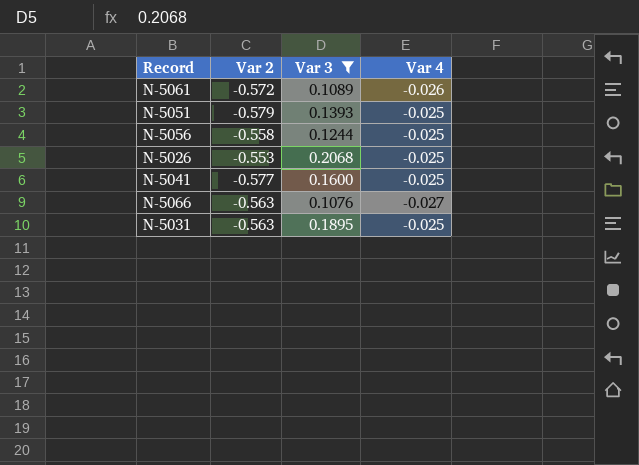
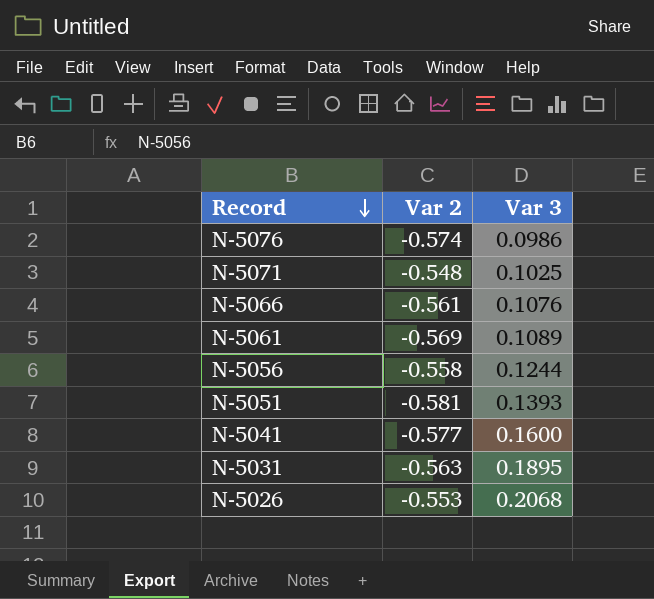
filter: Var 3 >= 0.1076 -> none
row order: none -> Record descending
column Var 4 | position: 4 -> none
N-5066 | Var 2: -0.563 -> -0.561
N-5061 | Var 2: -0.572 -> -0.569
N-5051 | Var 2: -0.579 -> -0.581

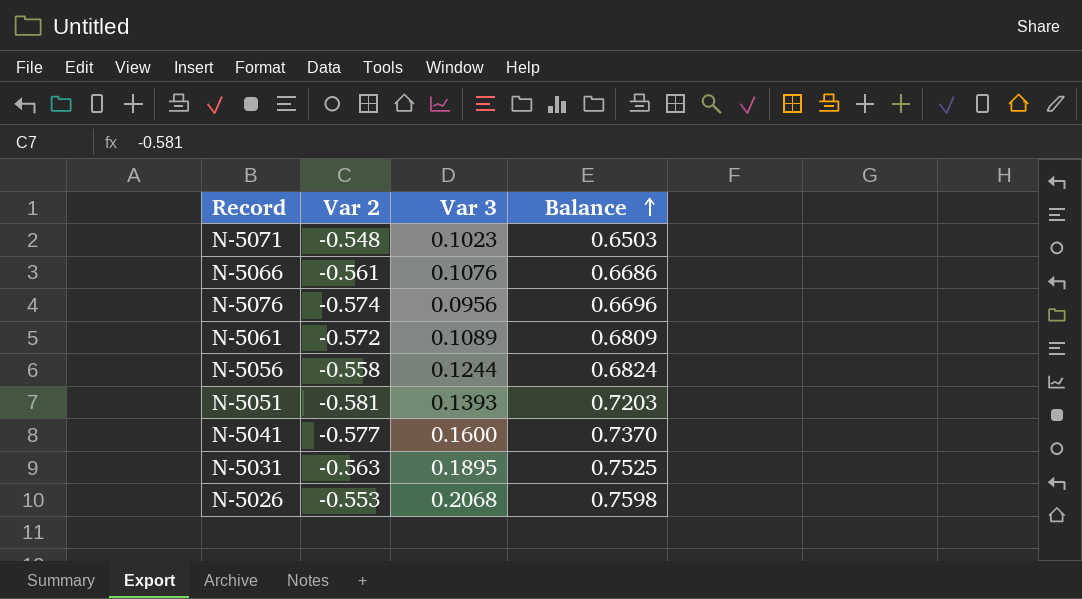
row order: Record descending -> Balance ascending
column Balance | formula: none -> [Var 3] - [Var 2]
N-5071 | Var 3: 0.1025 -> 0.1023
N-5076 | Var 3: 0.0986 -> 0.0956
N-5061 | Var 2: -0.569 -> -0.572

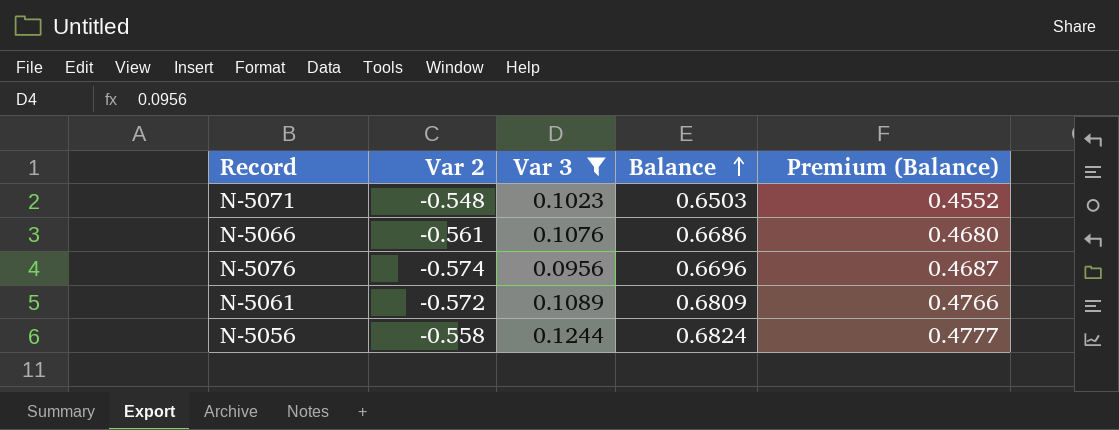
filter: none -> Var 3 <= 0.1244
column Premium (Balance) | formula: none -> [Balance] * 0.7

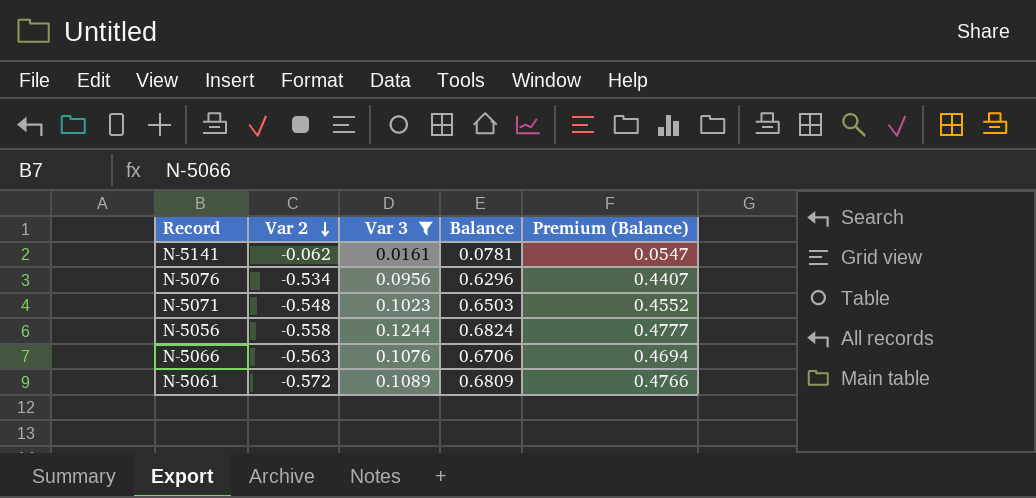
row order: Balance ascending -> Var 2 descending
row N-5141: none -> -0.062 | 0.0161 | 0.0781 | 0.0547
N-5076 | Var 2: -0.574 -> -0.534
N-5076 | Balance: 0.6696 -> 0.6296
N-5076 | Premium (Balance): 0.4687 -> 0.4407
N-5066 | Var 2: -0.561 -> -0.563
N-5066 | Balance: 0.6686 -> 0.6706
N-5066 | Premium (Balance): 0.4680 -> 0.4694

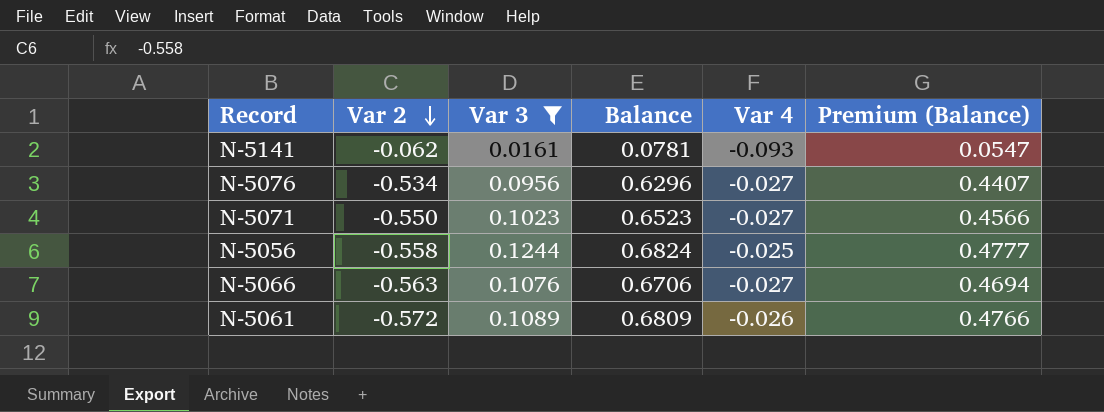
column Var 4 | position: none -> 5
N-5071 | Var 2: -0.548 -> -0.550
N-5071 | Balance: 0.6503 -> 0.6523
N-5071 | Premium (Balance): 0.4552 -> 0.4566

